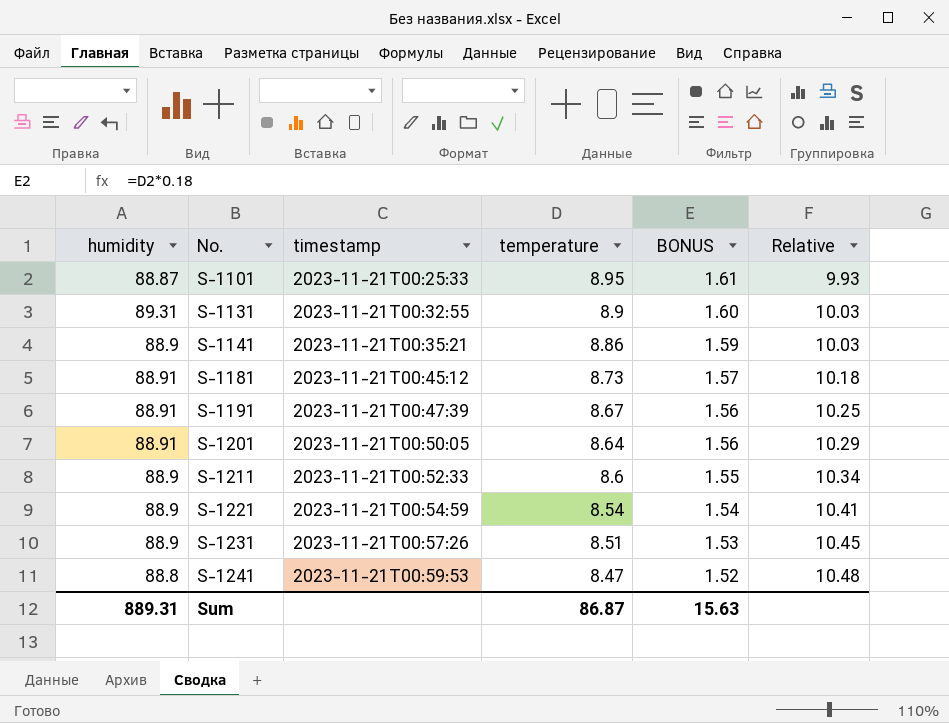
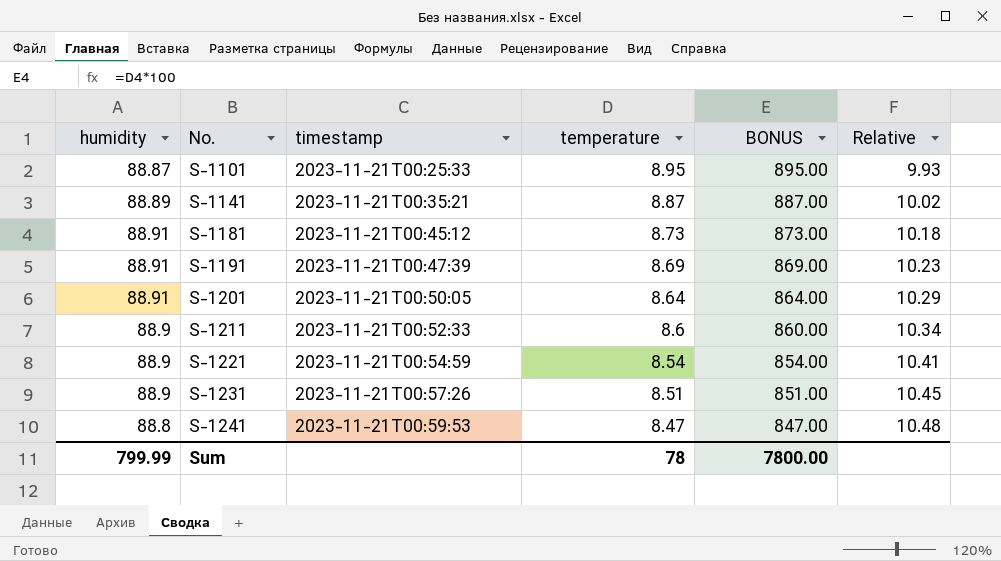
column BONUS | formula: [temperature] * 0.18 -> [temperature] * 100
row S-1131: 89.31 | 2023-11-21T00:32:55 | 8.9 | 1.60 | 10.03 -> none
S-1141 | humidity: 88.9 -> 88.89
S-1141 | temperature: 8.86 -> 8.87
S-1141 | Relative: 10.03 -> 10.02
S-1191 | temperature: 8.67 -> 8.69
S-1191 | Relative: 10.25 -> 10.23
Sum | humidity: 889.31 -> 799.99
Sum | temperature: 86.87 -> 78
Sum | BONUS: 15.63 -> 7800.00

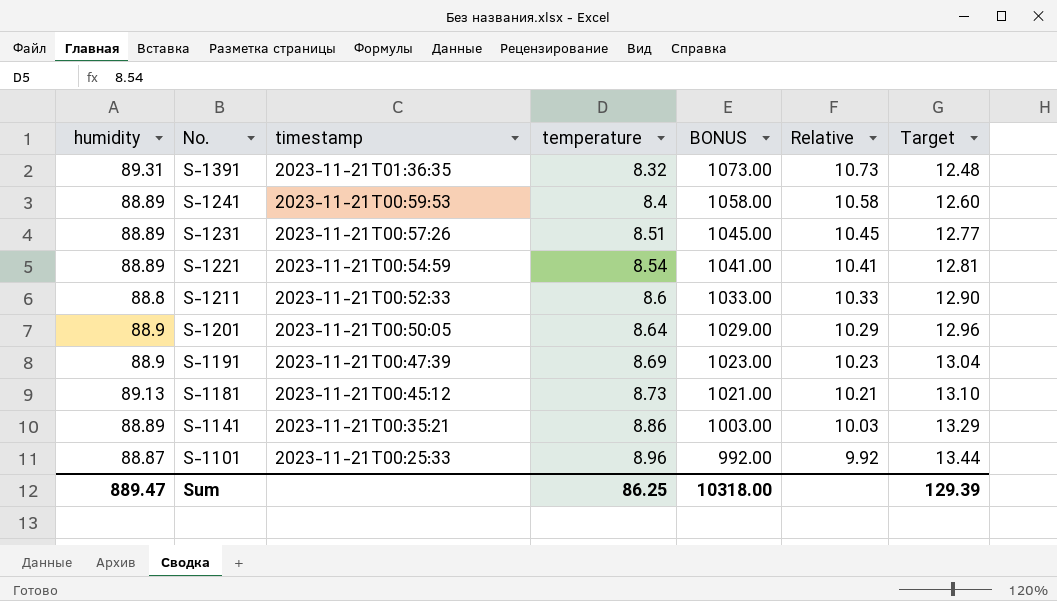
row order: No. ascending -> No. descending
column BONUS | formula: [temperature] * 100 -> [Relative] * 100
column Target | formula: none -> [temperature] * 1.5
row S-1391: none -> 89.31 | 2023-11-21T01:36:35 | 8.32 | 1073.00 | 10.73 | 12.48
S-1241 | humidity: 88.8 -> 88.89
S-1241 | temperature: 8.47 -> 8.4
S-1241 | Relative: 10.48 -> 10.58
S-1231 | humidity: 88.9 -> 88.89
S-1221 | humidity: 88.9 -> 88.89
S-1211 | humidity: 88.9 -> 88.8
S-1211 | Relative: 10.34 -> 10.33
S-1201 | humidity: 88.91 -> 88.9
S-1191 | humidity: 88.91 -> 88.9
S-1181 | humidity: 88.91 -> 89.13
S-1181 | Relative: 10.18 -> 10.21
S-1141 | temperature: 8.87 -> 8.86
S-1141 | Relative: 10.02 -> 10.03
S-1101 | temperature: 8.95 -> 8.96
S-1101 | Relative: 9.93 -> 9.92
Sum | humidity: 799.99 -> 889.47
Sum | temperature: 78 -> 86.25
Sum | BONUS: 7800.00 -> 10318.00

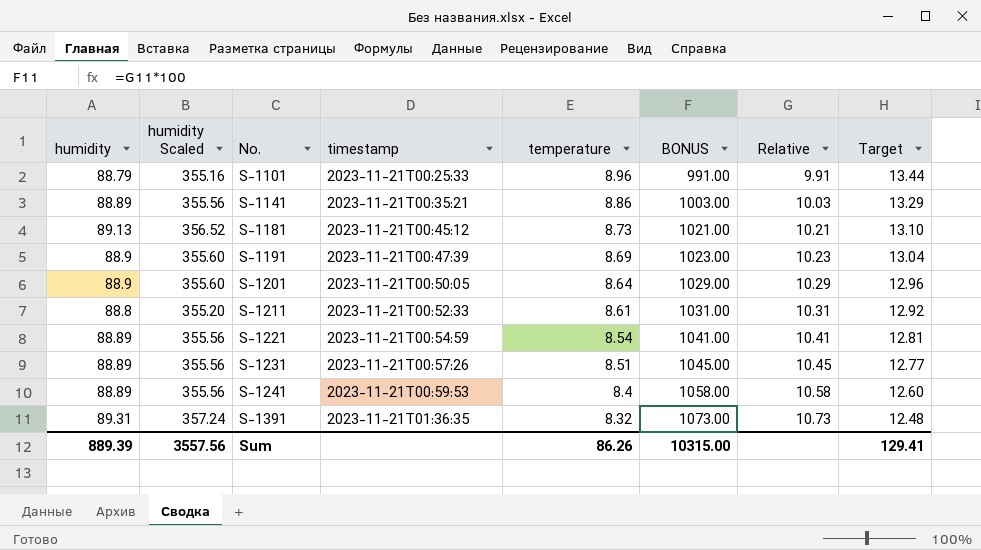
row order: No. descending -> No. ascending
column humidity Scaled | formula: none -> [humidity] * 4
S-1101 | humidity: 88.87 -> 88.79
S-1101 | BONUS: 992.00 -> 991.00
S-1101 | Relative: 9.92 -> 9.91
S-1211 | temperature: 8.6 -> 8.61
S-1211 | BONUS: 1033.00 -> 1031.00
S-1211 | Relative: 10.33 -> 10.31
S-1211 | Target: 12.90 -> 12.92
Sum | humidity: 889.47 -> 889.39
Sum | temperature: 86.25 -> 86.26
Sum | BONUS: 10318.00 -> 10315.00
Sum | Target: 129.39 -> 129.41

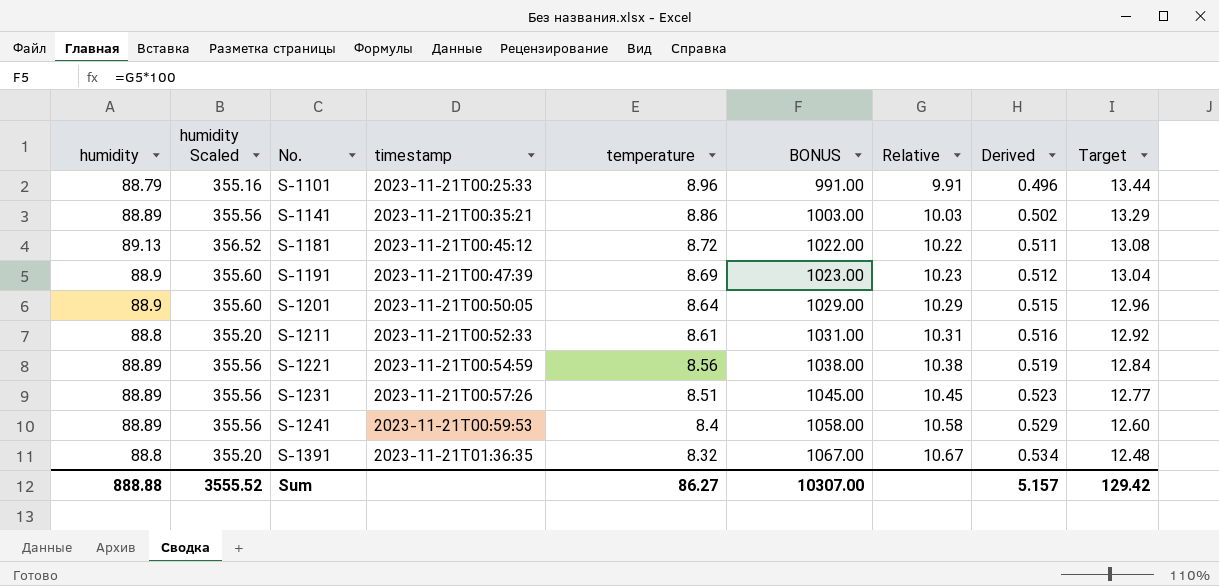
column Derived | formula: none -> [Relative] * 0.05
S-1181 | temperature: 8.73 -> 8.72
S-1181 | BONUS: 1021.00 -> 1022.00
S-1181 | Relative: 10.21 -> 10.22
S-1181 | Target: 13.10 -> 13.08
S-1221 | temperature: 8.54 -> 8.56
S-1221 | BONUS: 1041.00 -> 1038.00
S-1221 | Relative: 10.41 -> 10.38
S-1221 | Target: 12.81 -> 12.84
S-1391 | humidity: 89.31 -> 88.8
S-1391 | humidity Scaled: 357.24 -> 355.20
S-1391 | BONUS: 1073.00 -> 1067.00
S-1391 | Relative: 10.73 -> 10.67
Sum | humidity: 889.39 -> 888.88
Sum | humidity Scaled: 3557.56 -> 3555.52
Sum | temperature: 86.26 -> 86.27
Sum | BONUS: 10315.00 -> 10307.00
Sum | Target: 129.41 -> 129.42

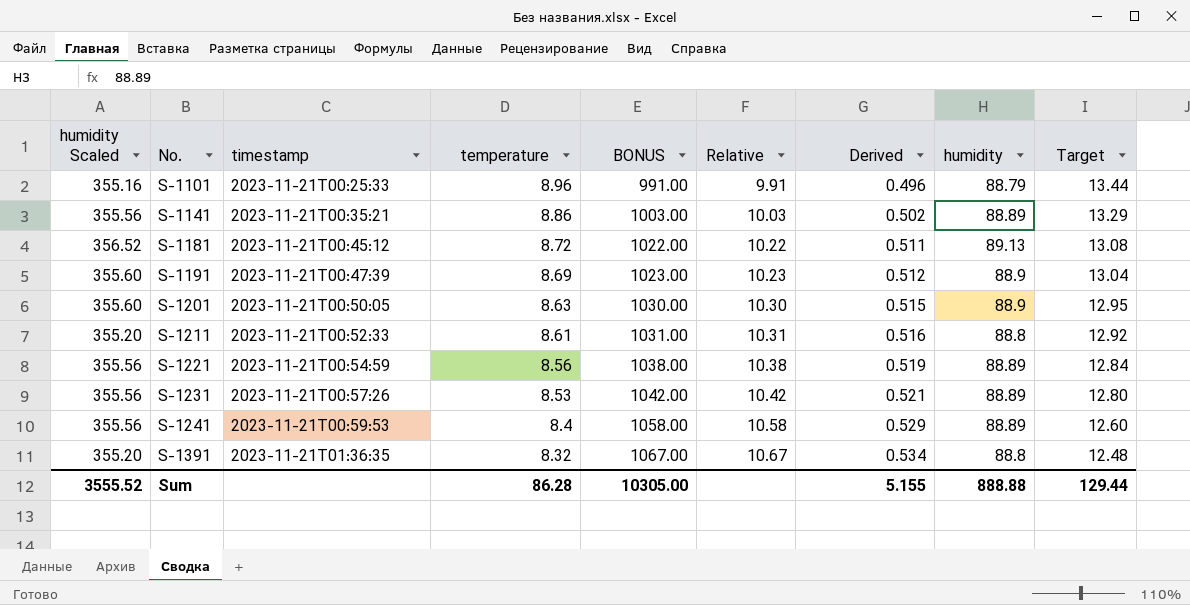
column humidity | position: 1 -> 8
S-1201 | temperature: 8.64 -> 8.63
S-1201 | BONUS: 1029.00 -> 1030.00
S-1201 | Relative: 10.29 -> 10.30
S-1201 | Target: 12.96 -> 12.95
S-1231 | temperature: 8.51 -> 8.53
S-1231 | BONUS: 1045.00 -> 1042.00
S-1231 | Relative: 10.45 -> 10.42
S-1231 | Derived: 0.523 -> 0.521
S-1231 | Target: 12.77 -> 12.80
Sum | temperature: 86.27 -> 86.28
Sum | BONUS: 10307.00 -> 10305.00
Sum | Derived: 5.157 -> 5.155
Sum | Target: 129.42 -> 129.44

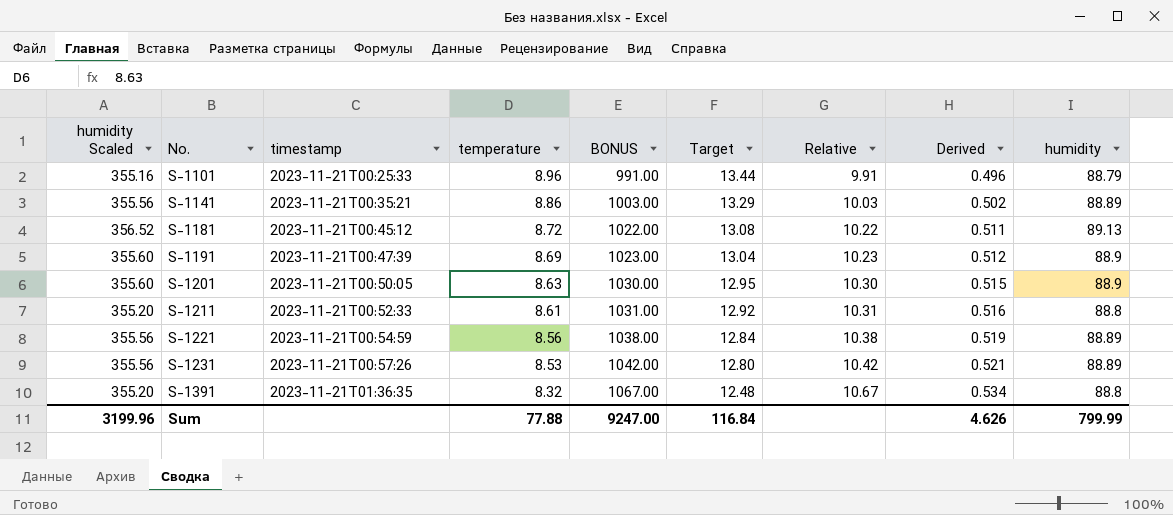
column Target | position: 9 -> 6
row S-1241: 355.56 | 2023-11-21T00:59:53 | 8.4 | 1058.00 | 10.58 | 0.529 | 88.89 | 12.60 -> none
Sum | humidity Scaled: 3555.52 -> 3199.96
Sum | temperature: 86.28 -> 77.88
Sum | BONUS: 10305.00 -> 9247.00
Sum | Target: 129.44 -> 116.84
Sum | Derived: 5.155 -> 4.626
Sum | humidity: 888.88 -> 799.99

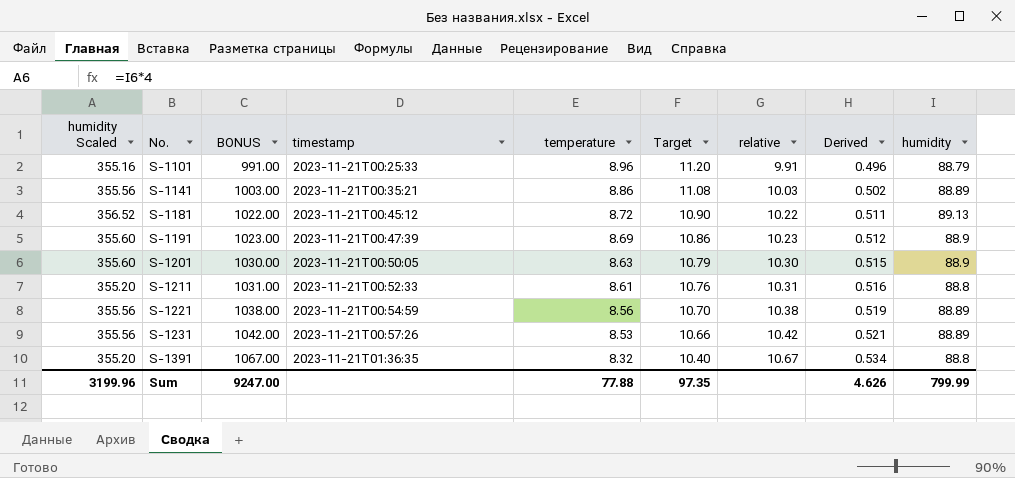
column BONUS | position: 5 -> 3
column Target | formula: [temperature] * 1.5 -> [temperature] * 1.25
column name: Relative -> relative
Sum | Target: 116.84 -> 97.35

